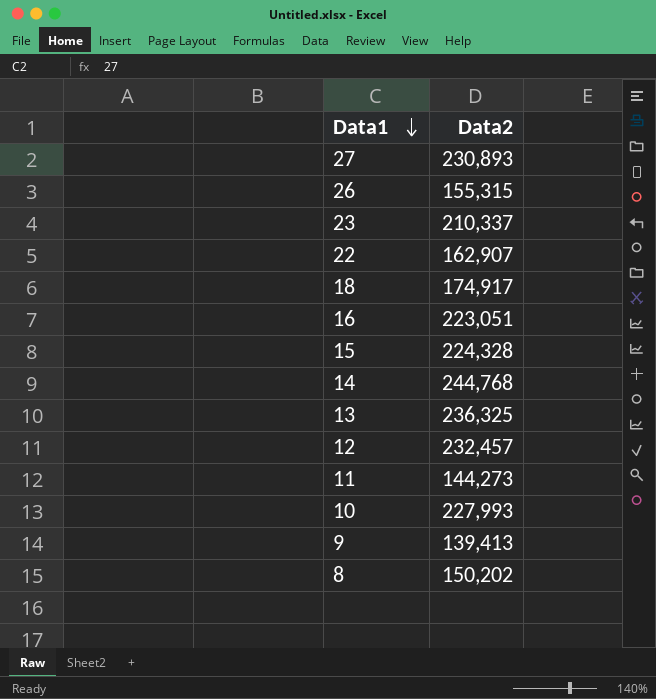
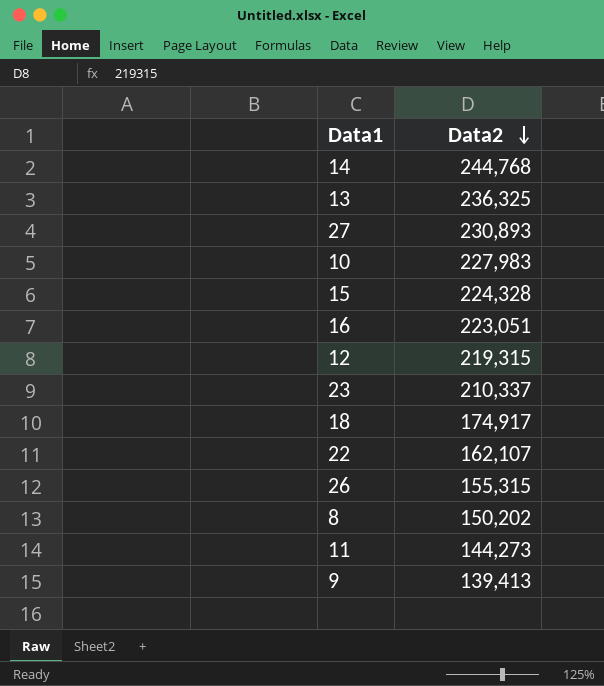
row order: Data1 descending -> Data2 descending
10 | Data2: 227,993 -> 227,983
12 | Data2: 232,457 -> 219,315
22 | Data2: 162,907 -> 162,107

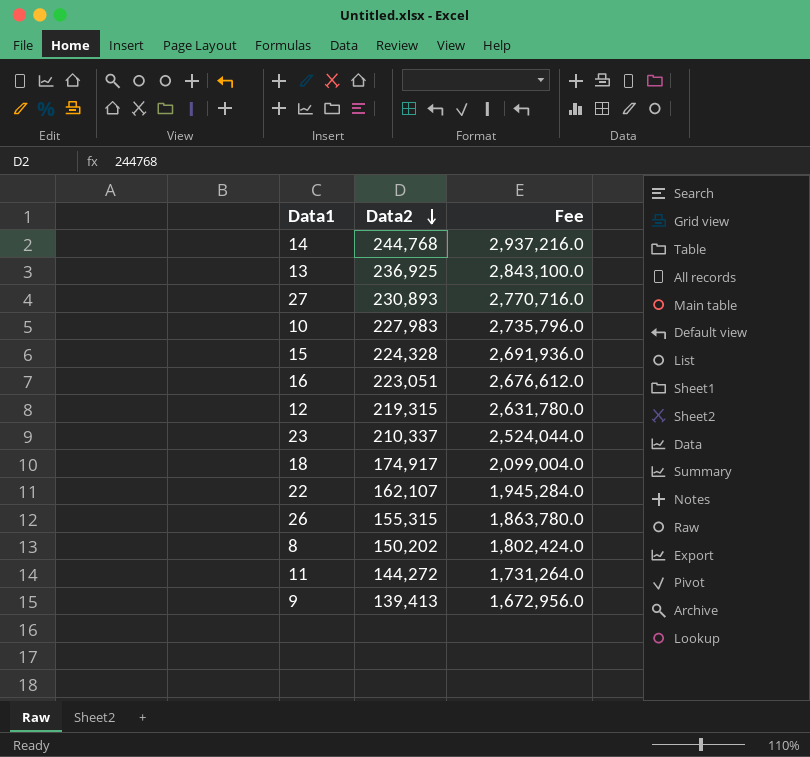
column Fee | formula: none -> [Data2] * 12
13 | Data2: 236,325 -> 236,925
11 | Data2: 144,273 -> 144,272

